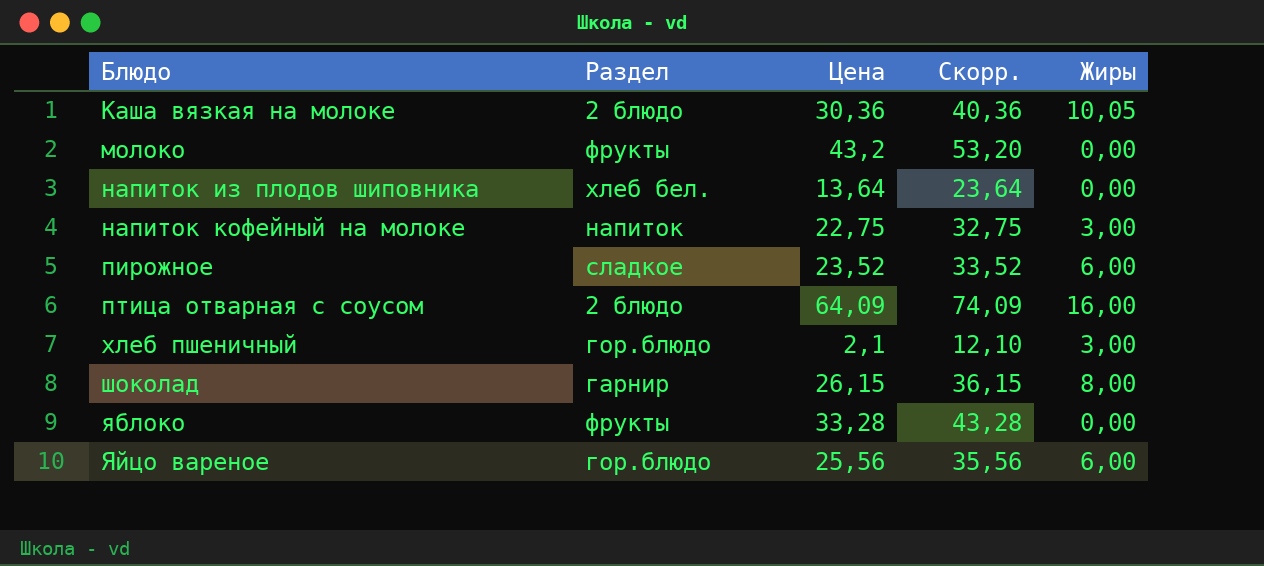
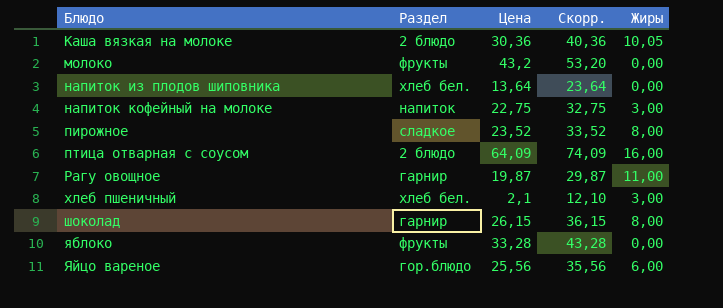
пирожное | Жиры: 6,00 -> 8,00
row Рагу овощное: none -> гарнир | 19,87 | 29,87 | 11,00
хлеб пшеничный | Раздел: гор.блюдо -> хлеб бел.

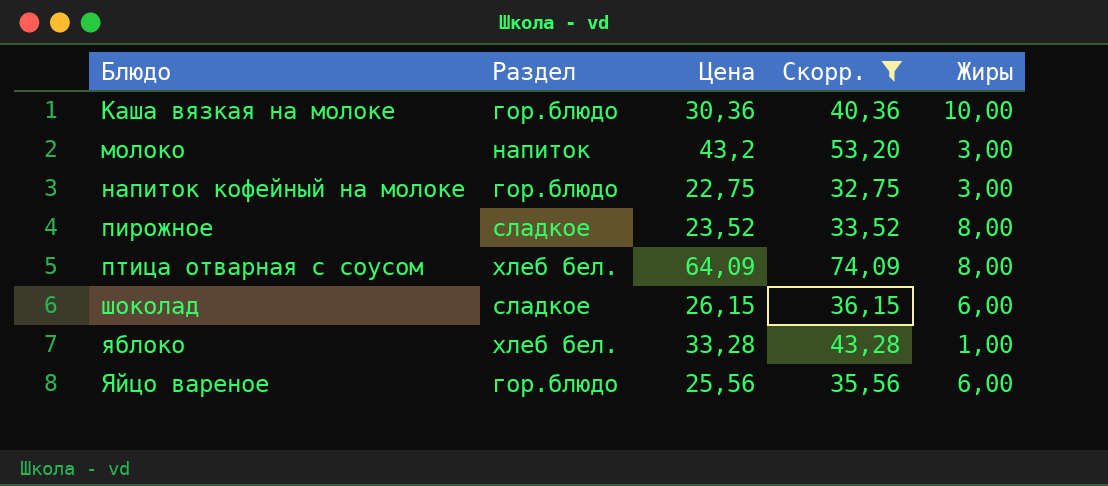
filter: none -> Скорр. >= 32,75
Каша вязкая на молоке | Раздел: 2 блюдо -> гор.блюдо
Каша вязкая на молоке | Жиры: 10,05 -> 10,00
молоко | Раздел: фрукты -> напиток
молоко | Жиры: 0,00 -> 3,00
напиток кофейный на молоке | Раздел: напиток -> гор.блюдо
птица отварная с соусом | Раздел: 2 блюдо -> хлеб бел.
птица отварная с соусом | Жиры: 16,00 -> 8,00
шоколад | Раздел: гарнир -> сладкое
шоколад | Жиры: 8,00 -> 6,00
яблоко | Раздел: фрукты -> хлеб бел.
яблоко | Жиры: 0,00 -> 1,00

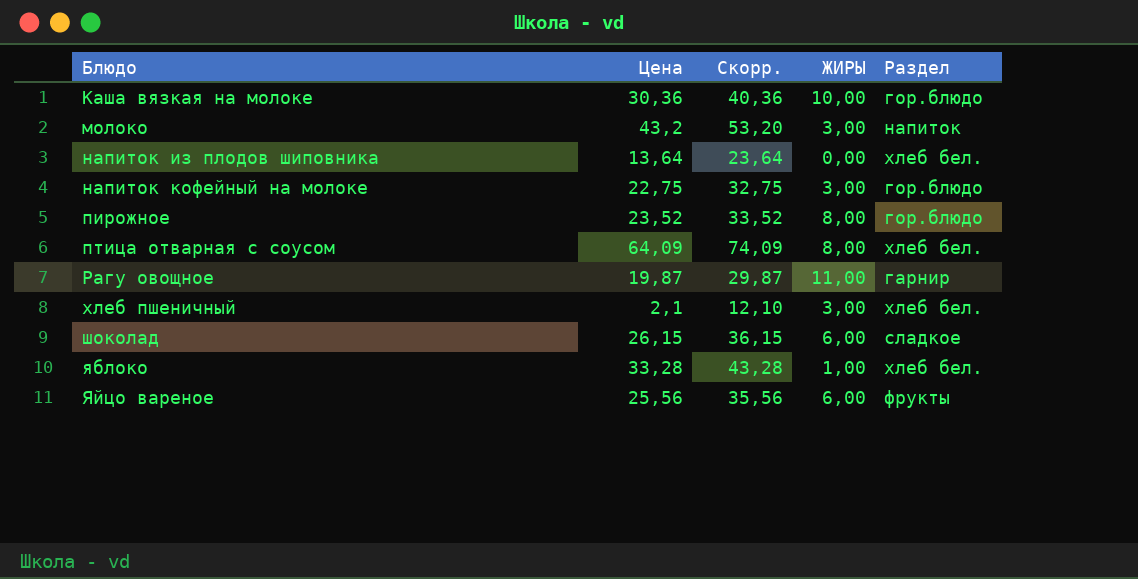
filter: Скорр. >= 32,75 -> none
column name: Жиры -> ЖИРЫ
column Раздел | position: 2 -> 5
пирожное | Раздел: сладкое -> гор.блюдо
Яйцо вареное | Раздел: гор.блюдо -> фрукты

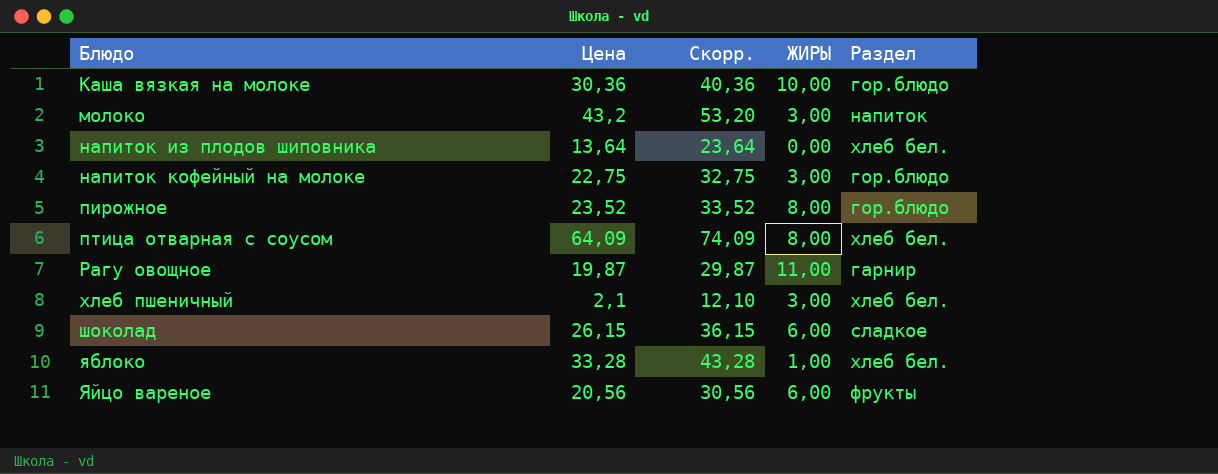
Яйцо вареное | Цена: 25,56 -> 20,56
Яйцо вареное | Скорр.: 35,56 -> 30,56

